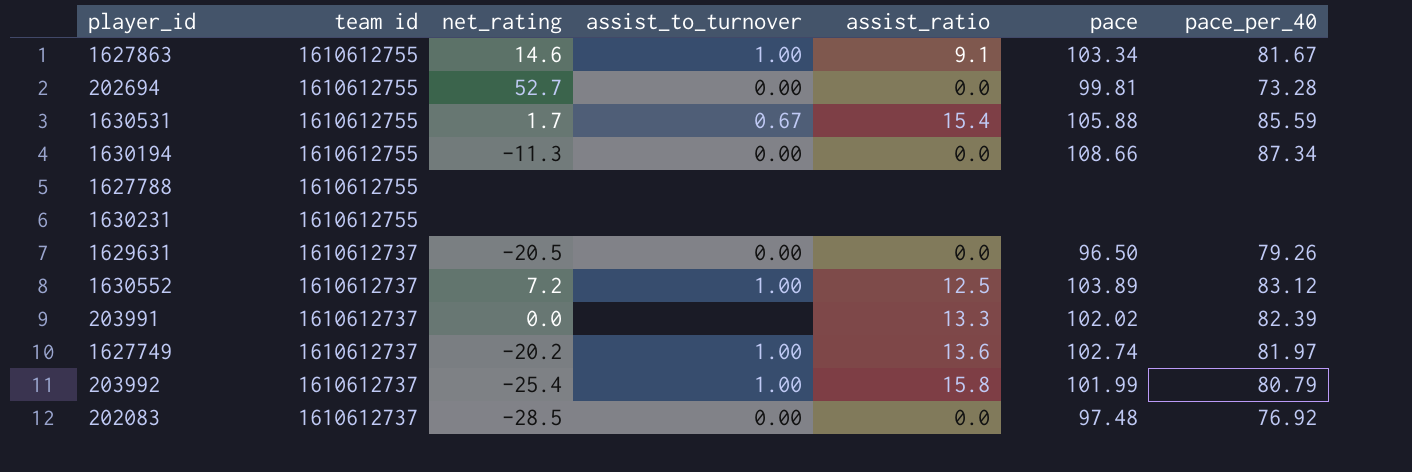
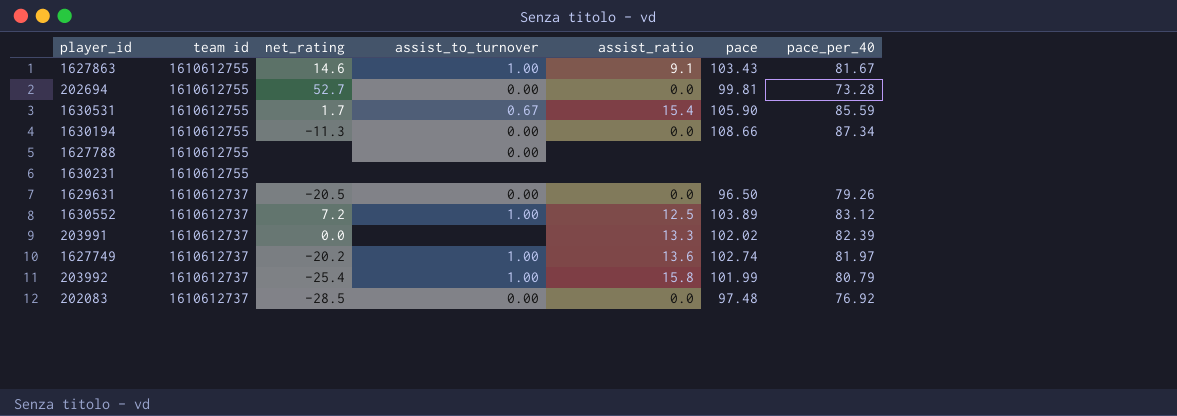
1627863 | pace: 103.34 -> 103.43
1630531 | pace: 105.88 -> 105.90
1627788 | assist_to_turnover: none -> 0.00

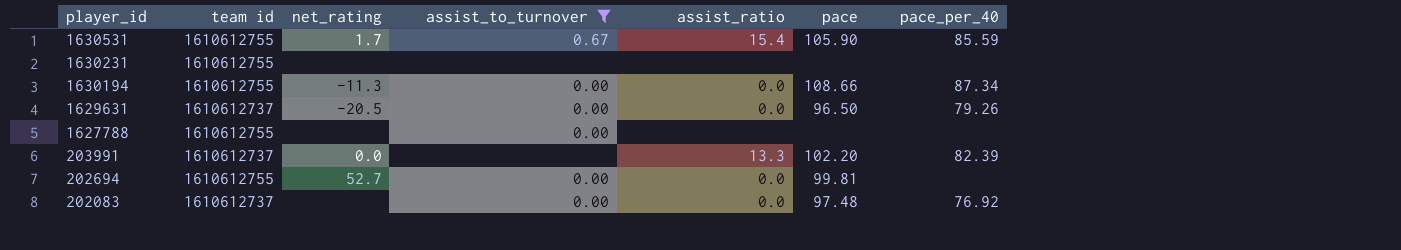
filter: none -> assist_to_turnover != 1.00
row order: team id descending -> player_id descending
203991 | pace: 102.02 -> 102.20
202694 | pace_per_40: 73.28 -> none
202083 | net_rating: -28.5 -> none

